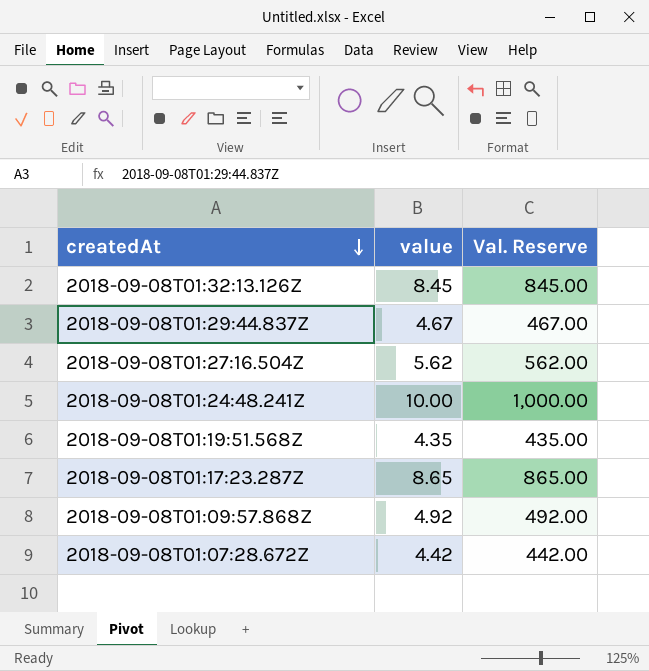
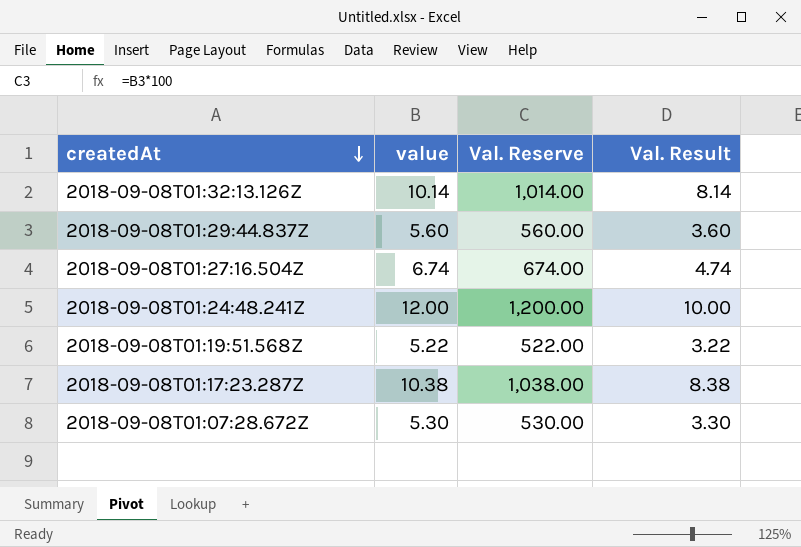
column Val. Result | formula: none -> [value] - 2
row 2018-09-08T01:09:57.868Z: 4.92 | 492.00 -> none
2018-09-08T01:32:13.126Z | value: 8.45 -> 10.14
2018-09-08T01:32:13.126Z | Val. Reserve: 845.00 -> 1,014.00
2018-09-08T01:29:44.837Z | value: 4.67 -> 5.60
2018-09-08T01:29:44.837Z | Val. Reserve: 467.00 -> 560.00
2018-09-08T01:27:16.504Z | value: 5.62 -> 6.74
2018-09-08T01:27:16.504Z | Val. Reserve: 562.00 -> 674.00
2018-09-08T01:24:48.241Z | value: 10.00 -> 12.00
2018-09-08T01:24:48.241Z | Val. Reserve: 1,000.00 -> 1,200.00
2018-09-08T01:19:51.568Z | value: 4.35 -> 5.22
2018-09-08T01:19:51.568Z | Val. Reserve: 435.00 -> 522.00
2018-09-08T01:17:23.287Z | value: 8.65 -> 10.38
2018-09-08T01:17:23.287Z | Val. Reserve: 865.00 -> 1,038.00
2018-09-08T01:07:28.672Z | value: 4.42 -> 5.30
2018-09-08T01:07:28.672Z | Val. Reserve: 442.00 -> 530.00

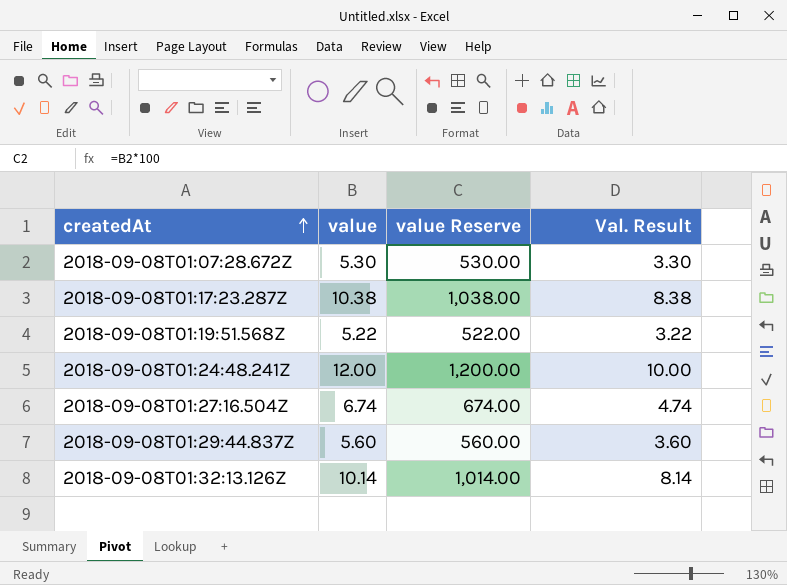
row order: createdAt descending -> createdAt ascending
column name: Val. Reserve -> value Reserve

